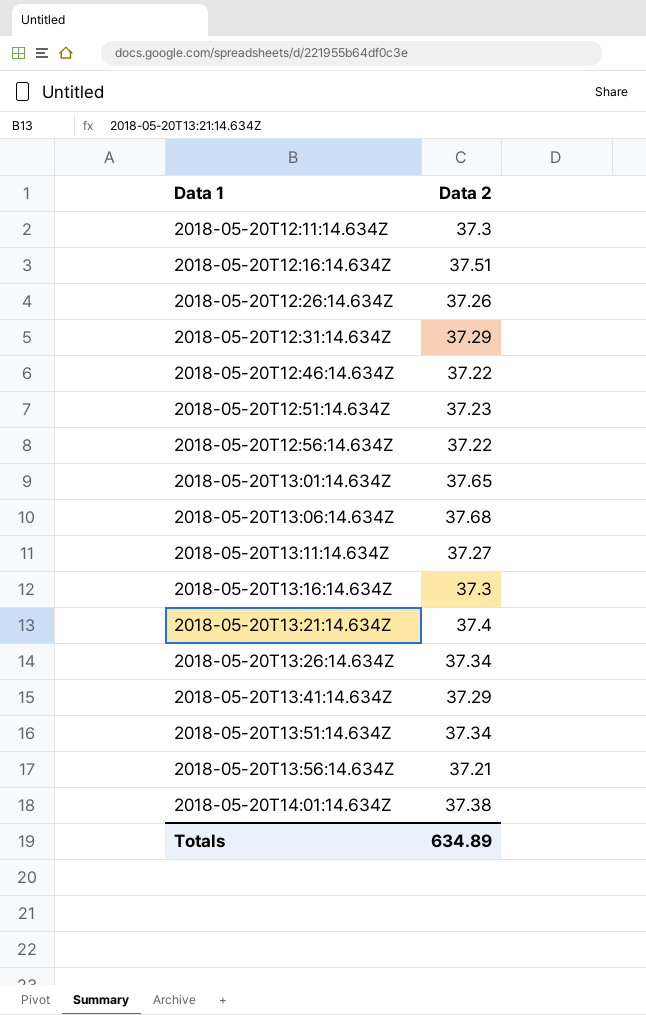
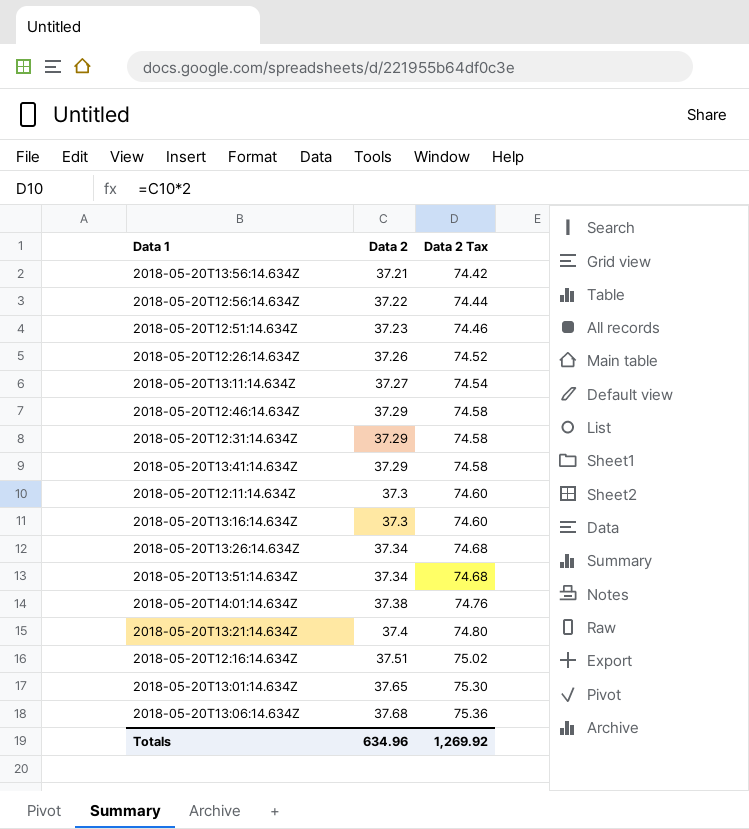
row order: Data 1 ascending -> Data 2 ascending
column Data 2 Tax | formula: none -> [Data 2] * 2
2018-05-20T12:46:14.634Z | Data 2: 37.22 -> 37.29
Totals | Data 2: 634.89 -> 634.96

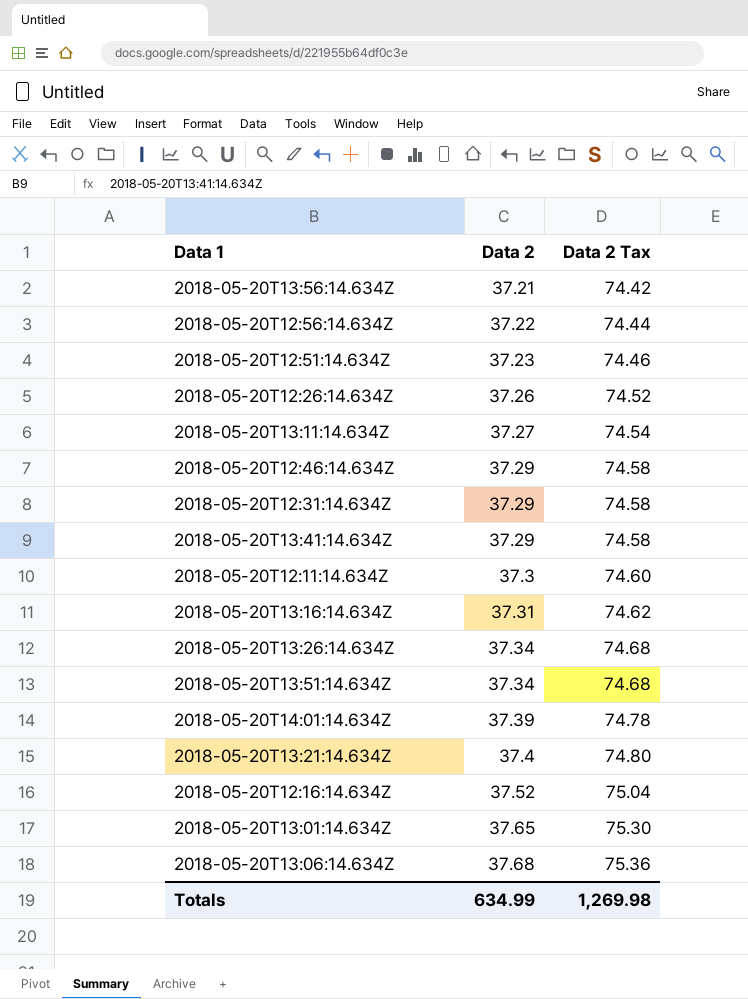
2018-05-20T13:16:14.634Z | Data 2: 37.3 -> 37.31
2018-05-20T13:16:14.634Z | Data 2 Tax: 74.60 -> 74.62
2018-05-20T14:01:14.634Z | Data 2: 37.38 -> 37.39
2018-05-20T14:01:14.634Z | Data 2 Tax: 74.76 -> 74.78
2018-05-20T12:16:14.634Z | Data 2: 37.51 -> 37.52
2018-05-20T12:16:14.634Z | Data 2 Tax: 75.02 -> 75.04
Totals | Data 2: 634.96 -> 634.99
Totals | Data 2 Tax: 1,269.92 -> 1,269.98

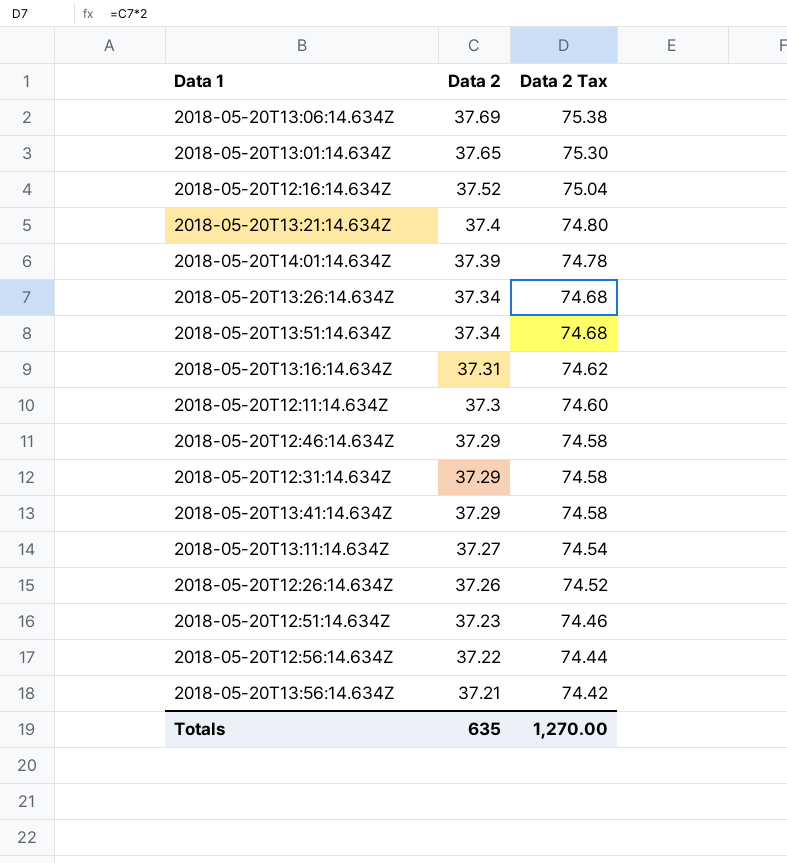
row order: Data 2 ascending -> Data 2 descending
2018-05-20T13:06:14.634Z | Data 2: 37.68 -> 37.69
2018-05-20T13:06:14.634Z | Data 2 Tax: 75.36 -> 75.38
Totals | Data 2: 634.99 -> 635
Totals | Data 2 Tax: 1,269.98 -> 1,270.00

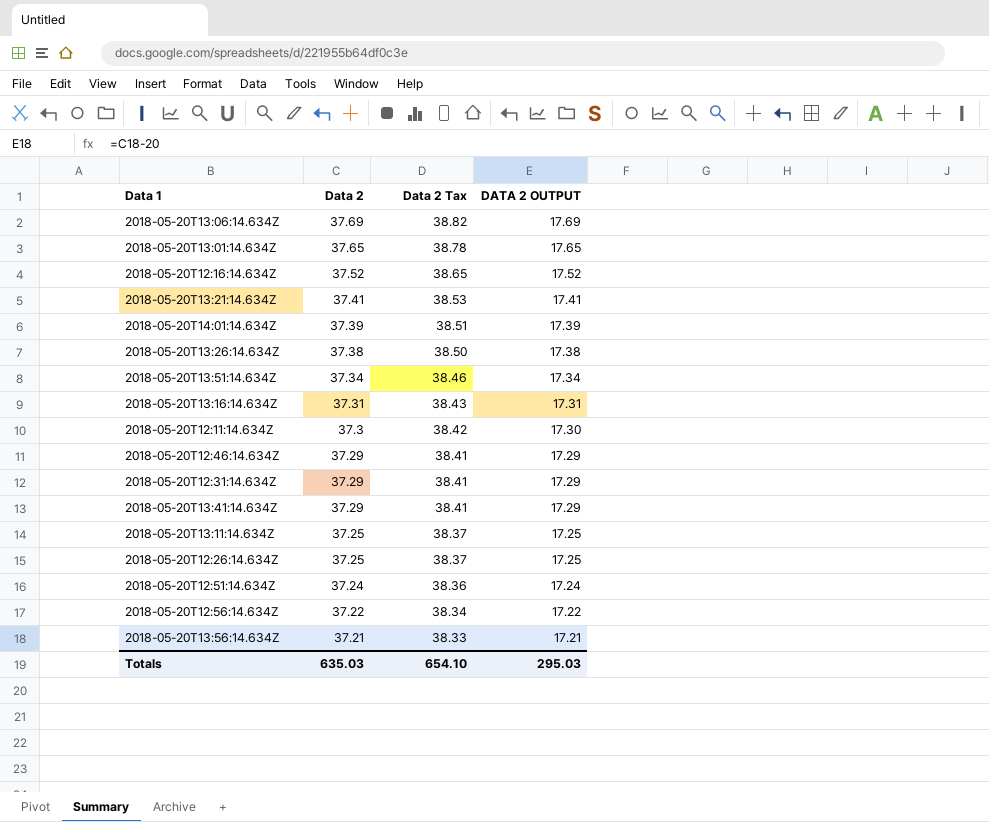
column Data 2 Tax | formula: [Data 2] * 2 -> [Data 2] * 1.03
column DATA 2 OUTPUT | formula: none -> [Data 2] - 20
2018-05-20T13:21:14.634Z | Data 2: 37.4 -> 37.41
2018-05-20T13:26:14.634Z | Data 2: 37.34 -> 37.38
2018-05-20T13:11:14.634Z | Data 2: 37.27 -> 37.25
2018-05-20T12:26:14.634Z | Data 2: 37.26 -> 37.25
2018-05-20T12:51:14.634Z | Data 2: 37.23 -> 37.24
Totals | Data 2: 635 -> 635.03
Totals | Data 2 Tax: 1,270.00 -> 654.10

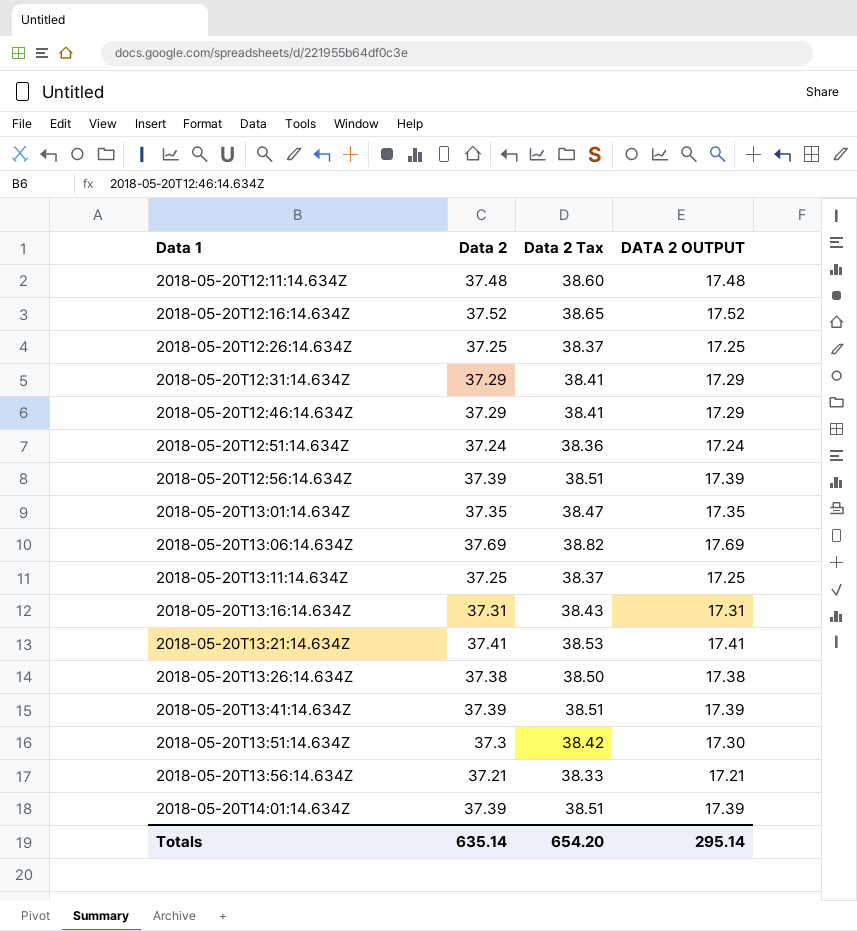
row order: Data 2 descending -> Data 1 ascending
2018-05-20T12:11:14.634Z | Data 2: 37.3 -> 37.48
2018-05-20T12:11:14.634Z | Data 2 Tax: 38.42 -> 38.60
2018-05-20T12:11:14.634Z | DATA 2 OUTPUT: 17.30 -> 17.48
2018-05-20T12:56:14.634Z | Data 2: 37.22 -> 37.39
2018-05-20T12:56:14.634Z | Data 2 Tax: 38.34 -> 38.51
2018-05-20T12:56:14.634Z | DATA 2 OUTPUT: 17.22 -> 17.39
2018-05-20T13:01:14.634Z | Data 2: 37.65 -> 37.35
2018-05-20T13:01:14.634Z | Data 2 Tax: 38.78 -> 38.47
2018-05-20T13:01:14.634Z | DATA 2 OUTPUT: 17.65 -> 17.35
2018-05-20T13:41:14.634Z | Data 2: 37.29 -> 37.39
2018-05-20T13:41:14.634Z | Data 2 Tax: 38.41 -> 38.51
2018-05-20T13:41:14.634Z | DATA 2 OUTPUT: 17.29 -> 17.39
2018-05-20T13:51:14.634Z | Data 2: 37.34 -> 37.3
2018-05-20T13:51:14.634Z | Data 2 Tax: 38.46 -> 38.42
2018-05-20T13:51:14.634Z | DATA 2 OUTPUT: 17.34 -> 17.30
Totals | Data 2: 635.03 -> 635.14
Totals | Data 2 Tax: 654.10 -> 654.20
Totals | DATA 2 OUTPUT: 295.03 -> 295.14

